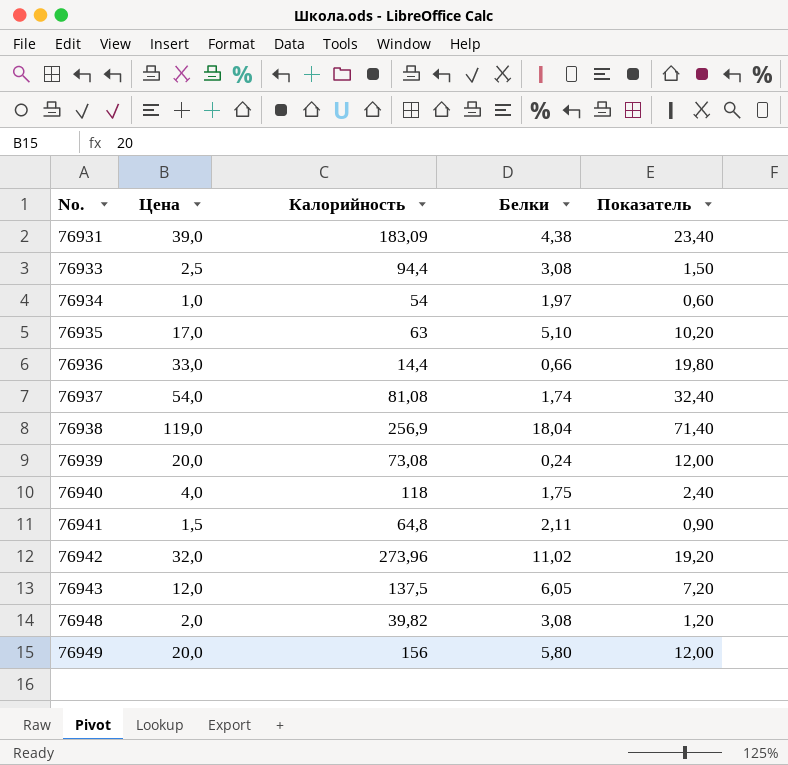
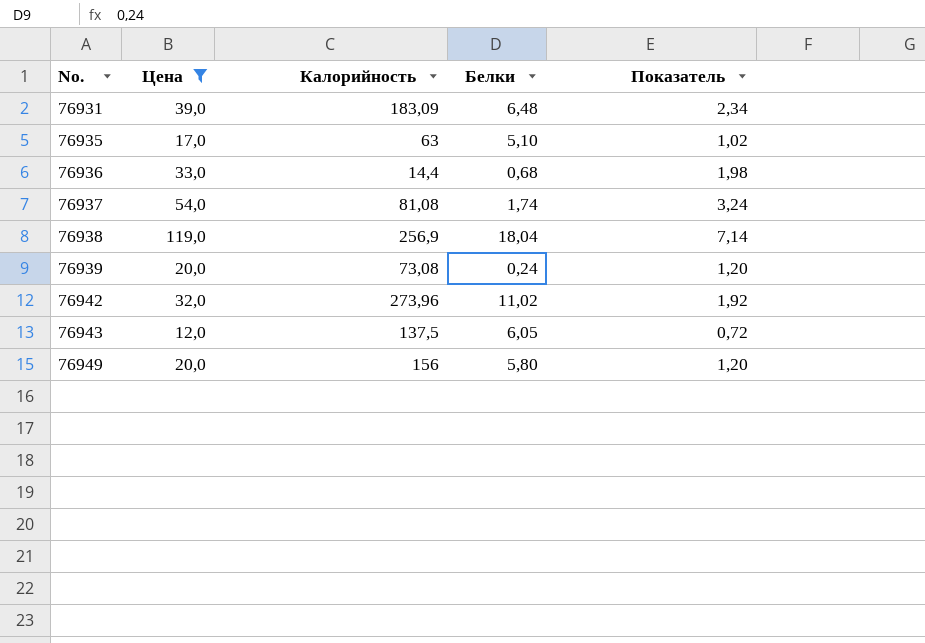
filter: none -> Цена >= 12,0
column Показатель | formula: [Цена] * 0,6 -> [Цена] * 0,06
76931 | Белки: 4,38 -> 6,48
76936 | Белки: 0,66 -> 0,68

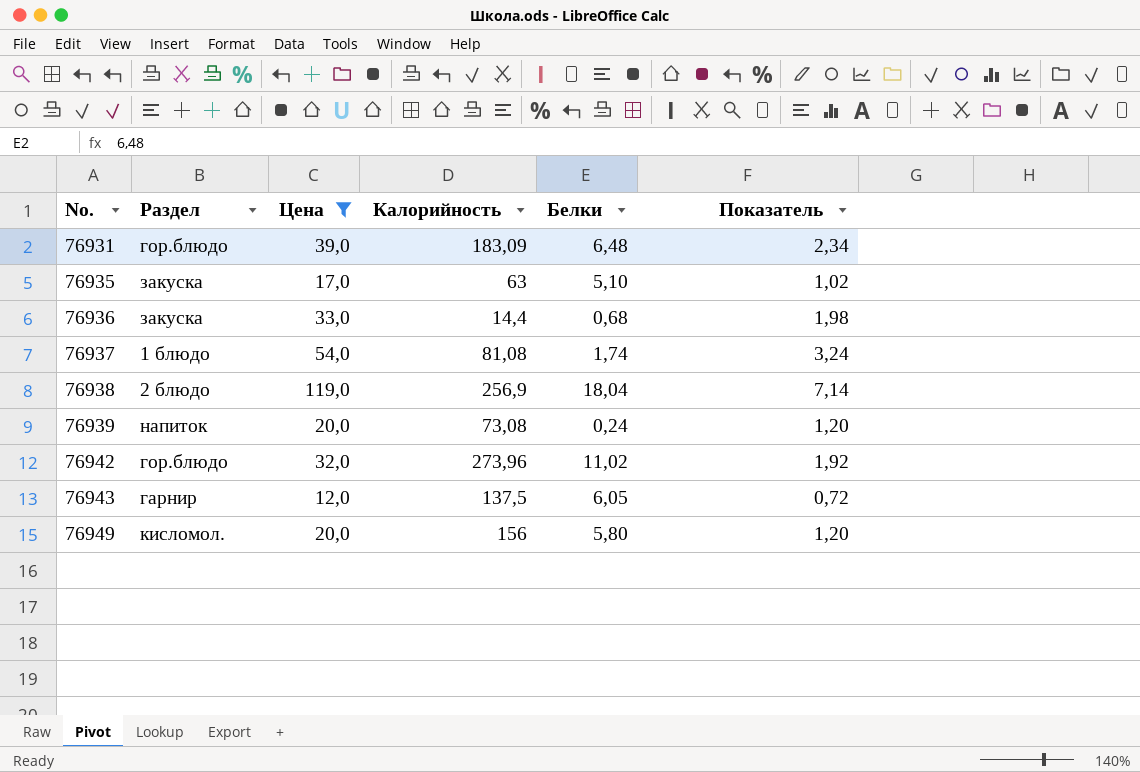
column Раздел | position: none -> 2

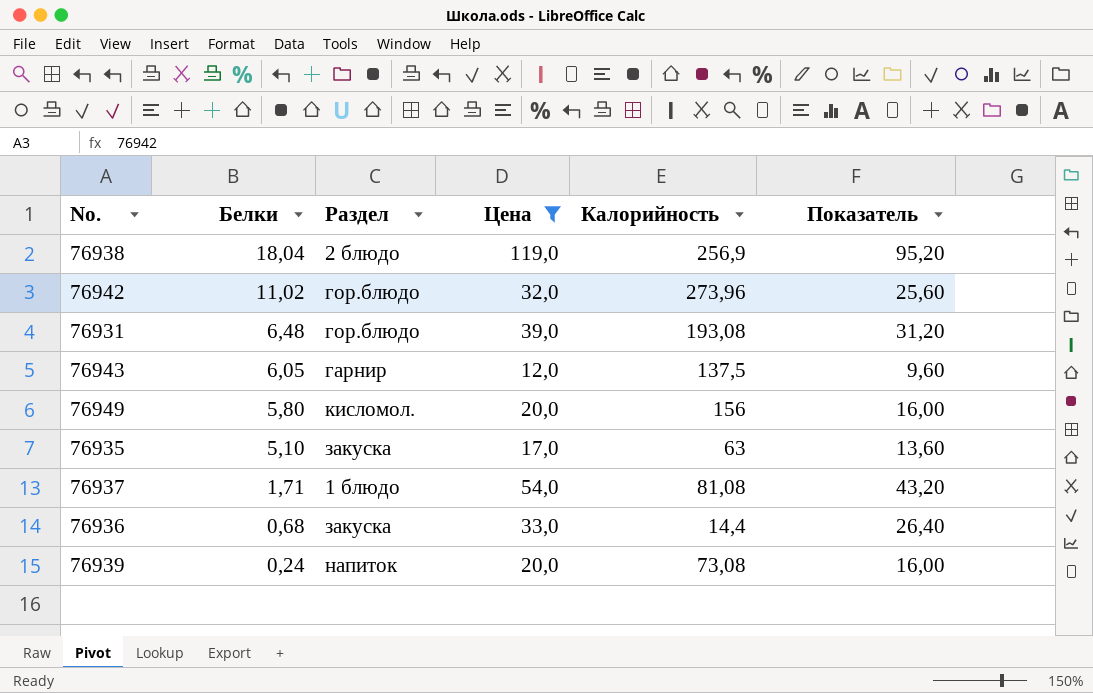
row order: No. ascending -> Белки descending
column Белки | position: 5 -> 2
column Показатель | formula: [Цена] * 0,06 -> [Цена] * 0,8
76931 | Калорийность: 183,09 -> 193,08
76937 | Белки: 1,74 -> 1,71

